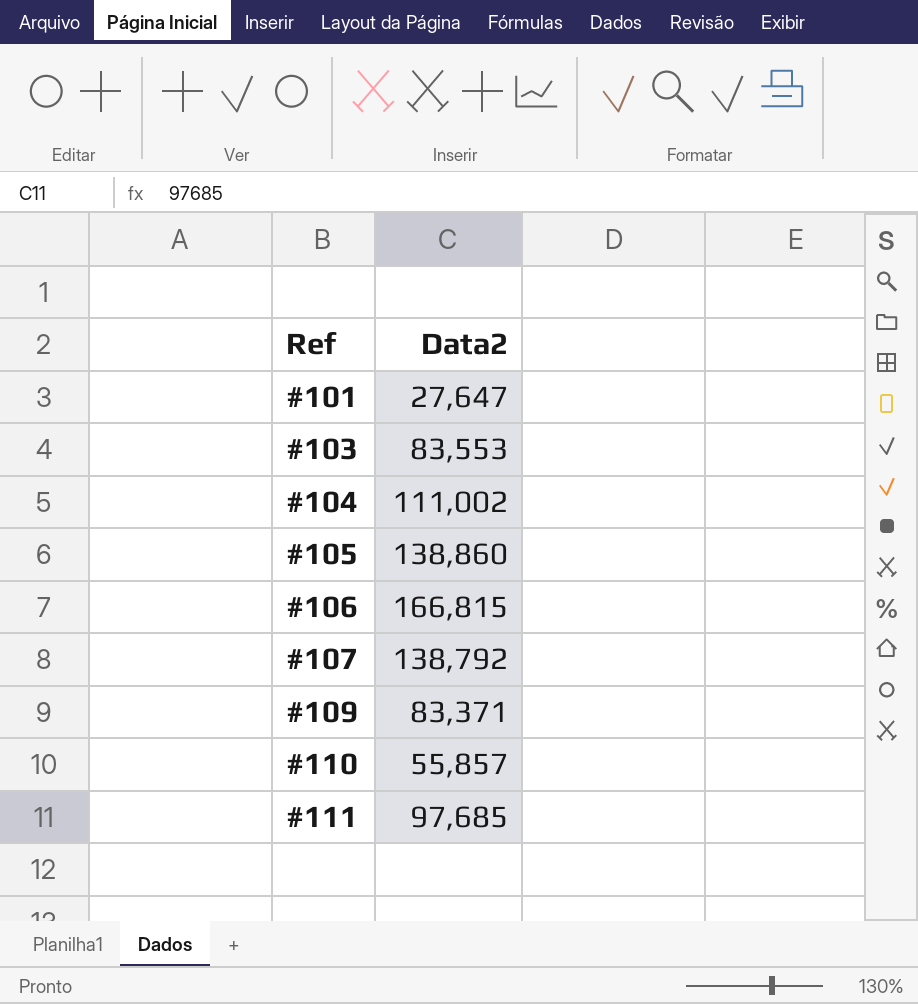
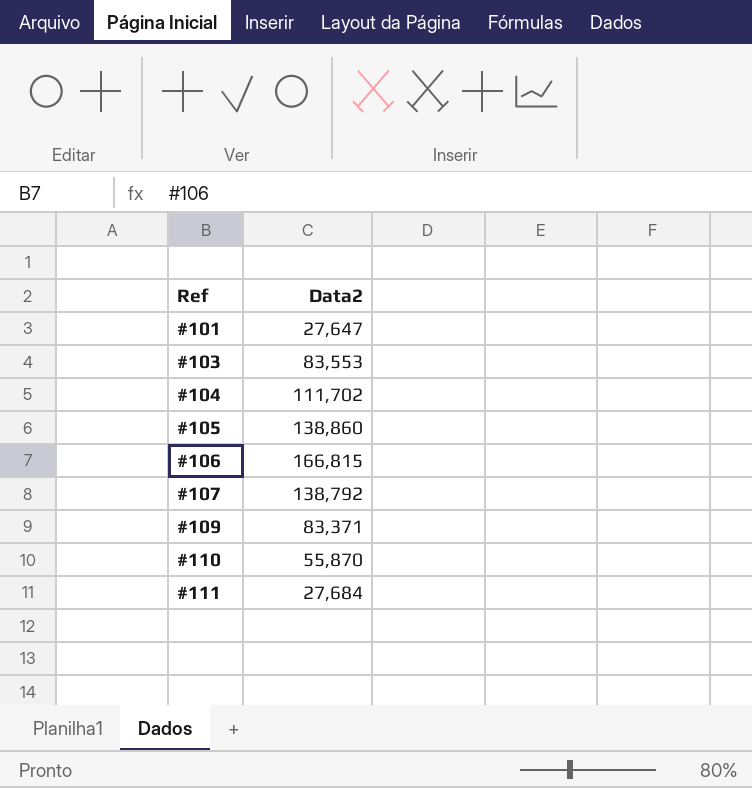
#104 | Data2: 111,002 -> 111,702
#110 | Data2: 55,857 -> 55,870
#111 | Data2: 97,685 -> 27,684

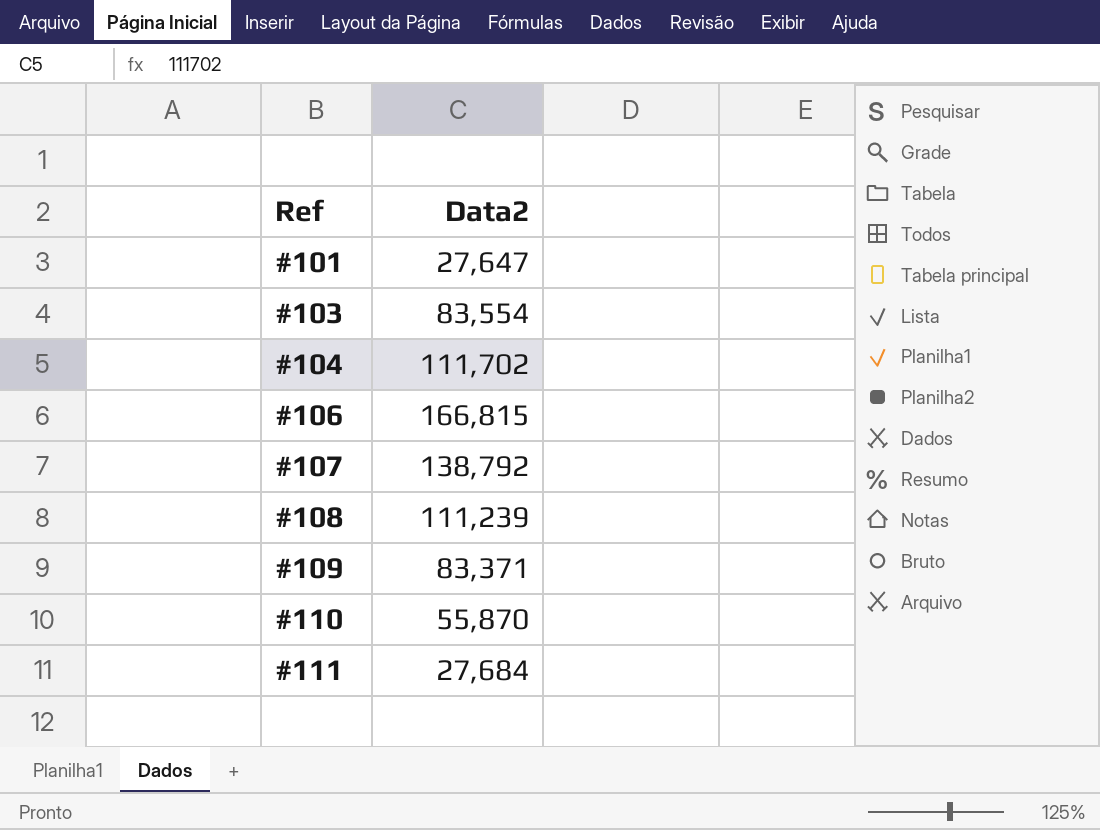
row #105: 138,860 -> none
#103 | Data2: 83,553 -> 83,554
row #108: none -> 111,239

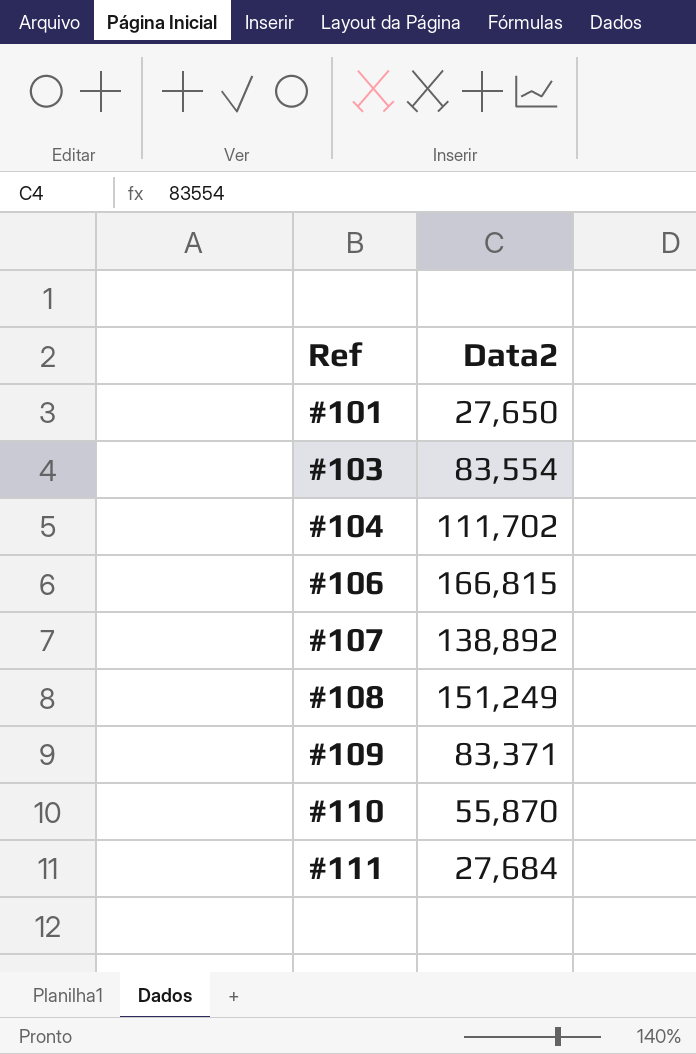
#101 | Data2: 27,647 -> 27,650
#107 | Data2: 138,792 -> 138,892
#108 | Data2: 111,239 -> 151,249

